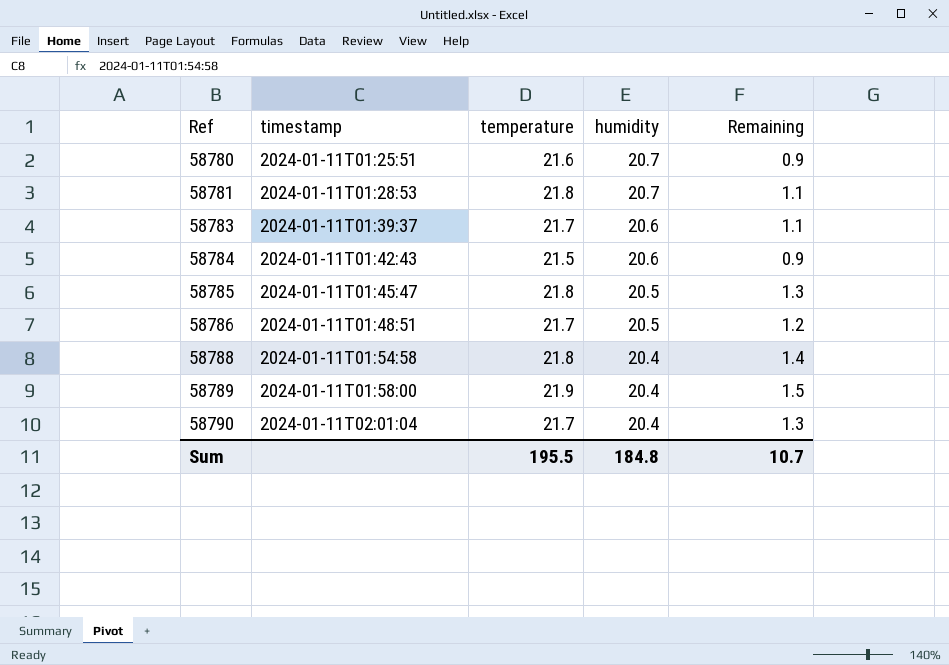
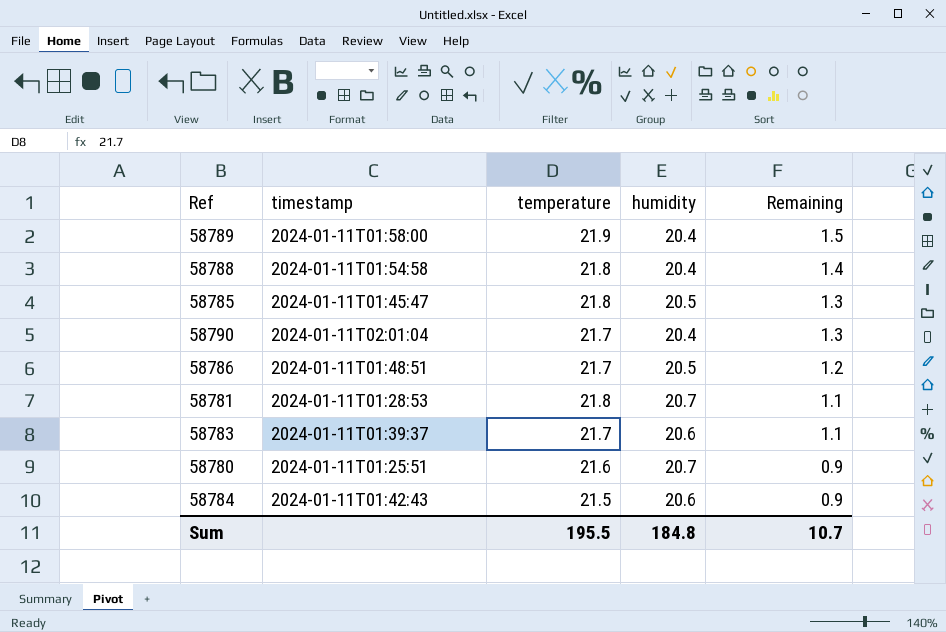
row order: Ref ascending -> Remaining descending

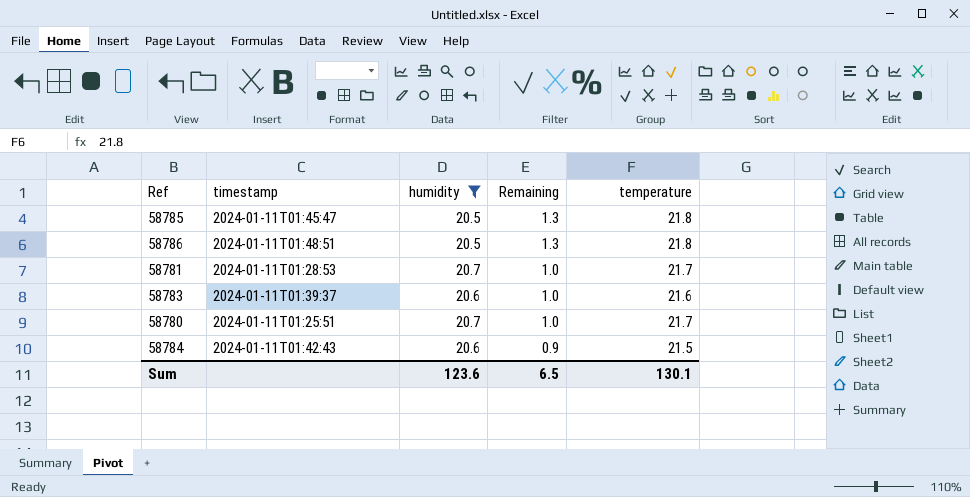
filter: none -> humidity != 20.4
column temperature | position: 3 -> 5
58786 | Remaining: 1.2 -> 1.3
58786 | temperature: 21.7 -> 21.8
58781 | Remaining: 1.1 -> 1.0
58781 | temperature: 21.8 -> 21.7
58783 | Remaining: 1.1 -> 1.0
58783 | temperature: 21.7 -> 21.6
58780 | Remaining: 0.9 -> 1.0
58780 | temperature: 21.6 -> 21.7
Sum | humidity: 184.8 -> 123.6
Sum | Remaining: 10.7 -> 6.5
Sum | temperature: 195.5 -> 130.1

